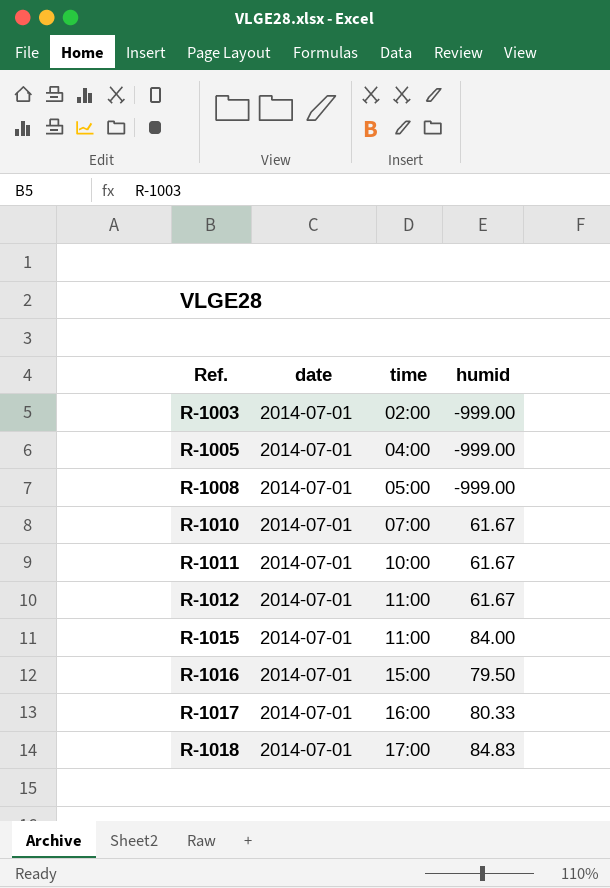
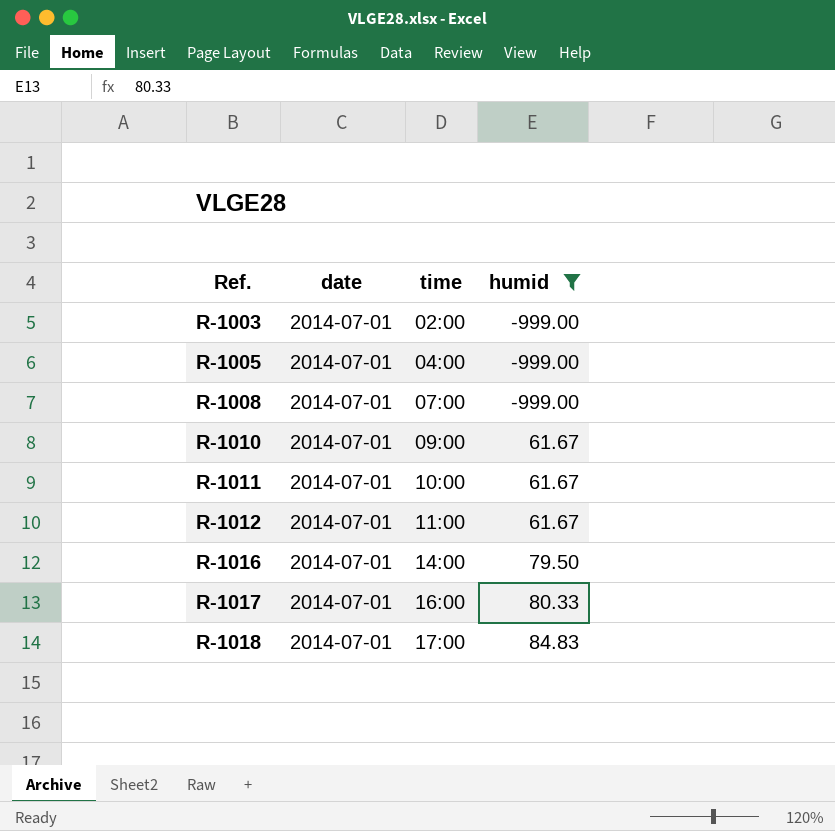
filter: none -> humid != 84.00
R-1008 | time: 05:00 -> 07:00
R-1010 | time: 07:00 -> 09:00
R-1016 | time: 15:00 -> 14:00

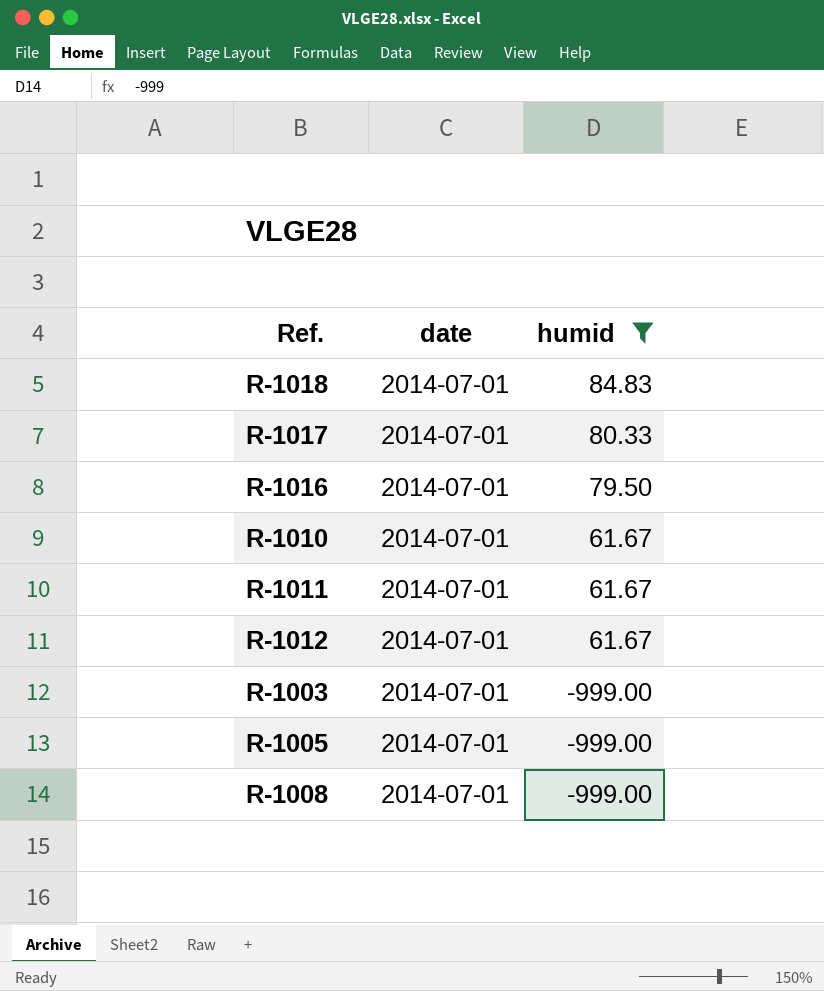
row order: Ref. ascending -> humid descending
column time | position: 3 -> none

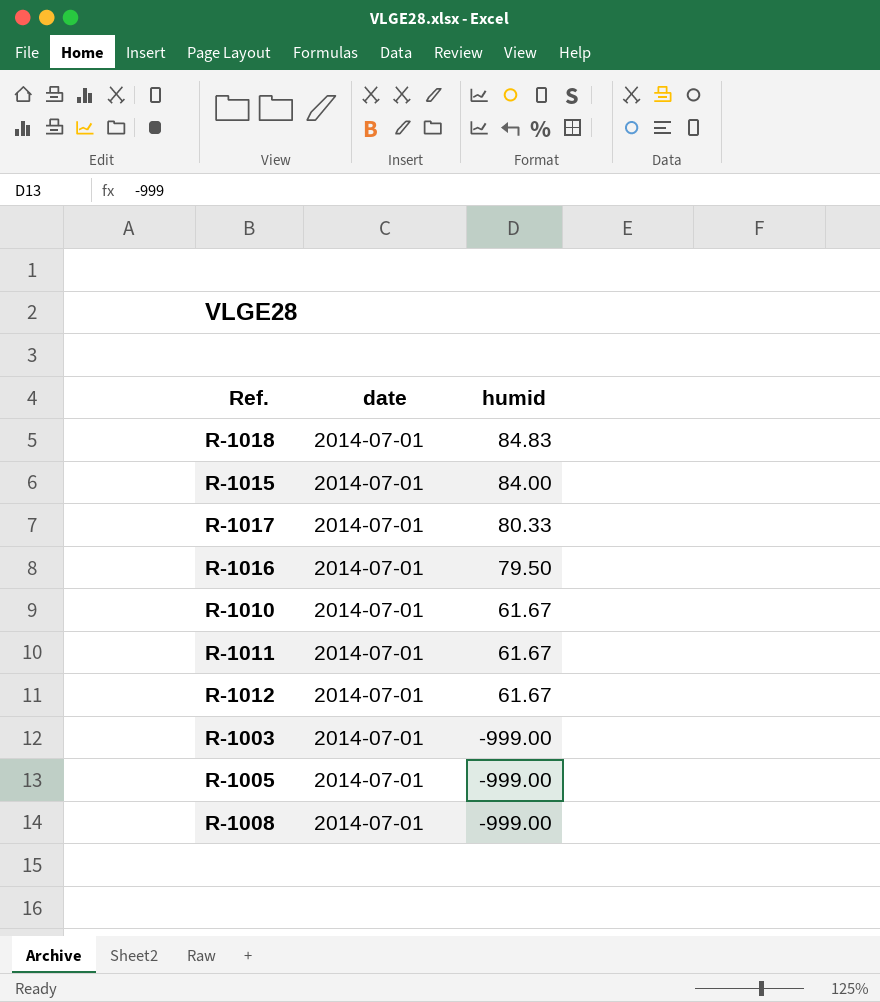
filter: humid != 84.00 -> none

